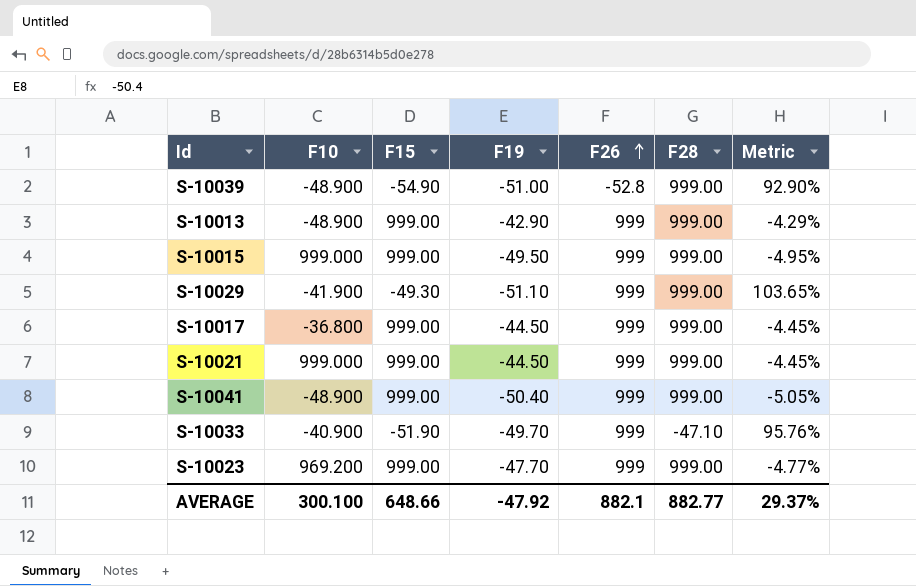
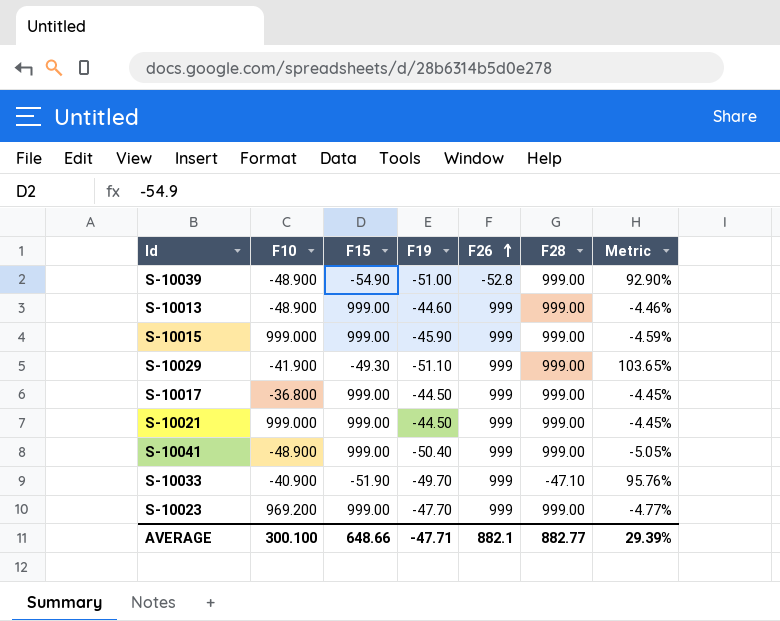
S-10013 | F19: -42.90 -> -44.60
S-10013 | Metric: -4.29% -> -4.46%
S-10015 | F19: -49.50 -> -45.90
S-10015 | Metric: -4.95% -> -4.59%
AVERAGE | F19: -47.92 -> -47.71
AVERAGE | Metric: 29.37% -> 29.39%

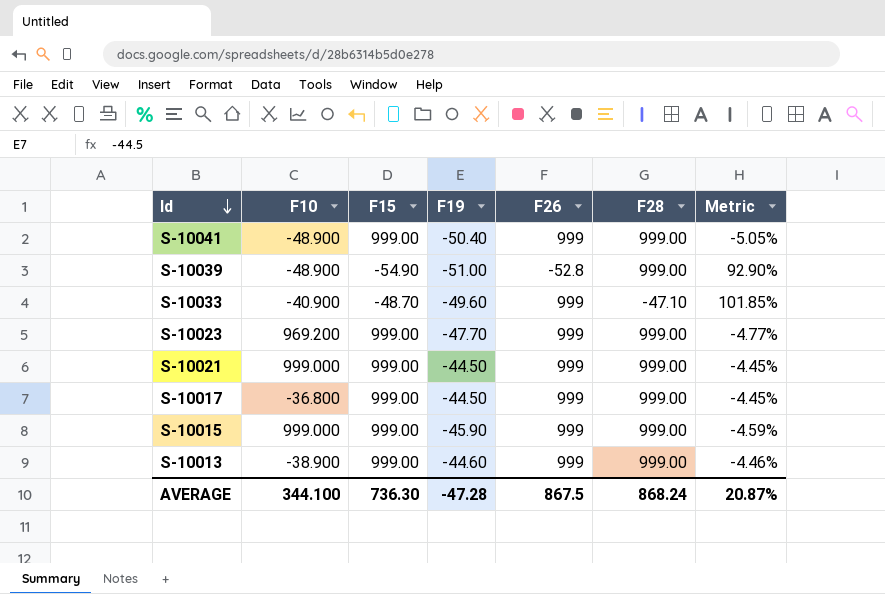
row order: F26 ascending -> Id descending
row S-10029: -41.900 | -49.30 | -51.10 | 999 | 999.00 | 103.65% -> none
S-10033 | F15: -51.90 -> -48.70
S-10033 | F19: -49.70 -> -49.60
S-10033 | Metric: 95.76% -> 101.85%
S-10013 | F10: -48.900 -> -38.900
AVERAGE | F10: 300.100 -> 344.100
AVERAGE | F15: 648.66 -> 736.30
AVERAGE | F19: -47.71 -> -47.28
AVERAGE | F26: 882.1 -> 867.5
AVERAGE | F28: 882.77 -> 868.24
AVERAGE | Metric: 29.39% -> 20.87%

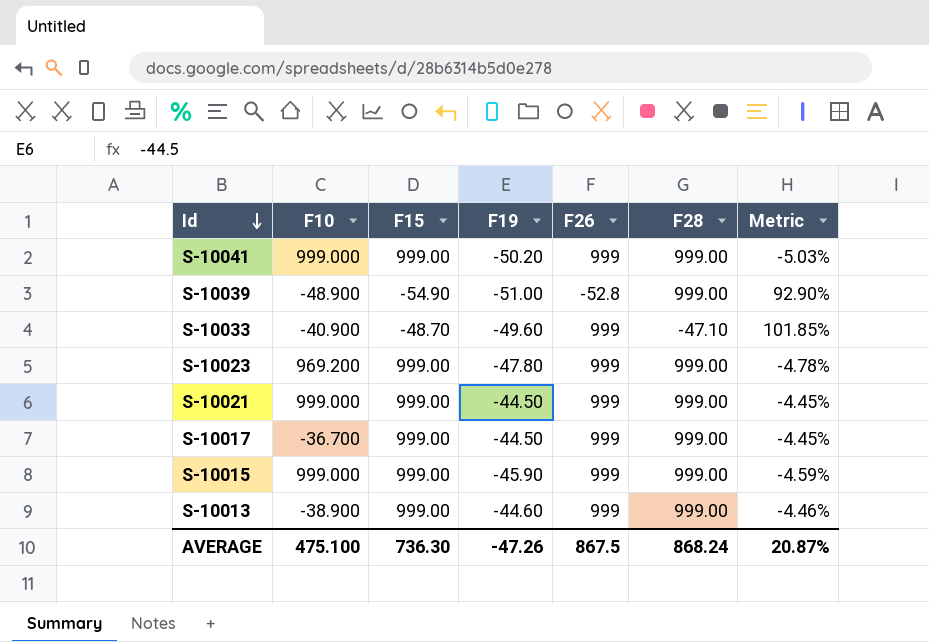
S-10041 | F10: -48.900 -> 999.000
S-10041 | F19: -50.40 -> -50.20
S-10041 | Metric: -5.05% -> -5.03%
S-10023 | F19: -47.70 -> -47.80
S-10023 | Metric: -4.77% -> -4.78%
S-10017 | F10: -36.800 -> -36.700
AVERAGE | F10: 344.100 -> 475.100
AVERAGE | F19: -47.28 -> -47.26

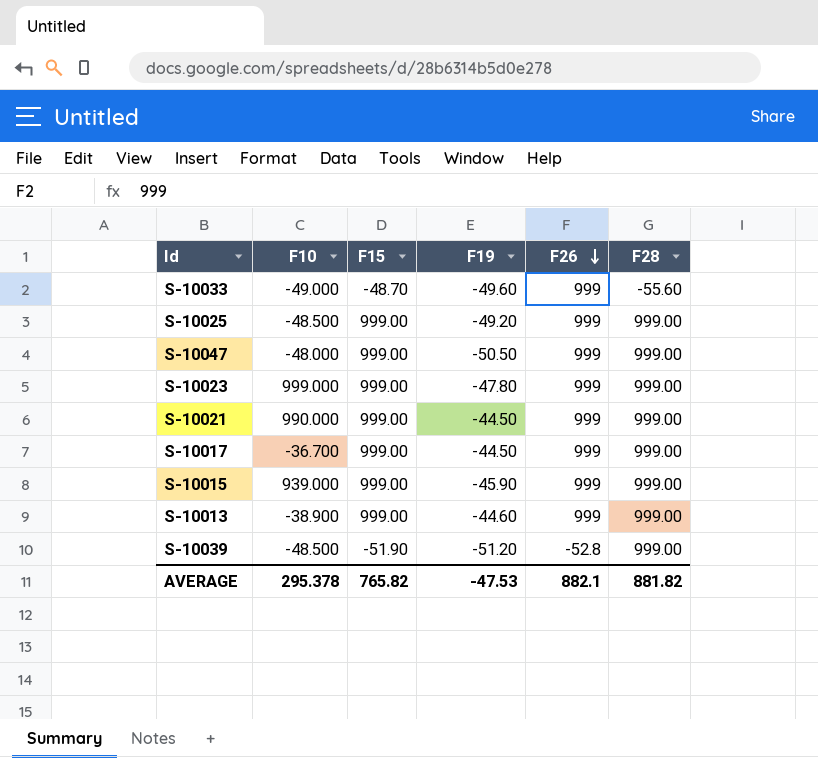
row order: Id descending -> F26 descending
column Metric | formula: [F19] / [F15] -> none
row S-10041: 999.000 | 999.00 | -50.20 | 999 | 999.00 | -5.03% -> none
S-10033 | F10: -40.900 -> -49.000
S-10033 | F28: -47.10 -> -55.60
row S-10025: none -> -48.500 | 999.00 | -49.20 | 999 | 999.00
row S-10047: none -> -48.000 | 999.00 | -50.50 | 999 | 999.00
S-10023 | F10: 969.200 -> 999.000
S-10021 | F10: 999.000 -> 990.000
S-10015 | F10: 999.000 -> 939.000
S-10039 | F10: -48.900 -> -48.500
S-10039 | F15: -54.90 -> -51.90
S-10039 | F19: -51.00 -> -51.20
AVERAGE | F10: 475.100 -> 295.378
AVERAGE | F15: 736.30 -> 765.82
AVERAGE | F19: -47.26 -> -47.53
AVERAGE | F26: 867.5 -> 882.1
AVERAGE | F28: 868.24 -> 881.82

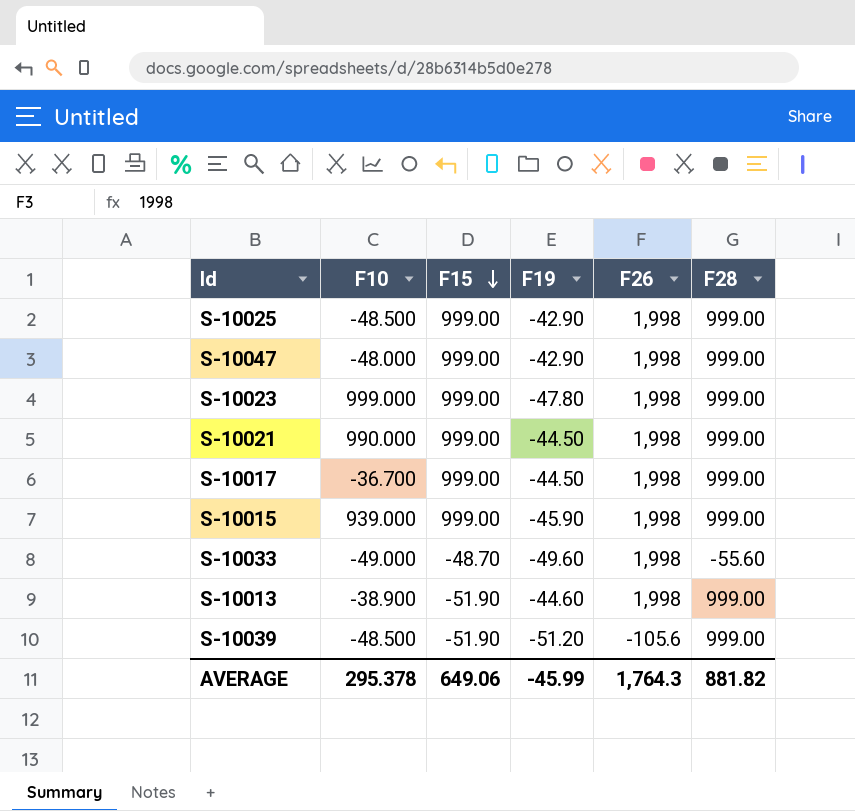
row order: F26 descending -> F15 descending
S-10025 | F19: -49.20 -> -42.90
S-10025 | F26: 999 -> 1,998
S-10047 | F19: -50.50 -> -42.90
S-10047 | F26: 999 -> 1,998
S-10023 | F26: 999 -> 1,998
S-10021 | F26: 999 -> 1,998
S-10017 | F26: 999 -> 1,998
S-10015 | F26: 999 -> 1,998
S-10033 | F26: 999 -> 1,998
S-10013 | F15: 999.00 -> -51.90
S-10013 | F26: 999 -> 1,998
S-10039 | F26: -52.8 -> -105.6
AVERAGE | F15: 765.82 -> 649.06
AVERAGE | F19: -47.53 -> -45.99
AVERAGE | F26: 882.1 -> 1,764.3

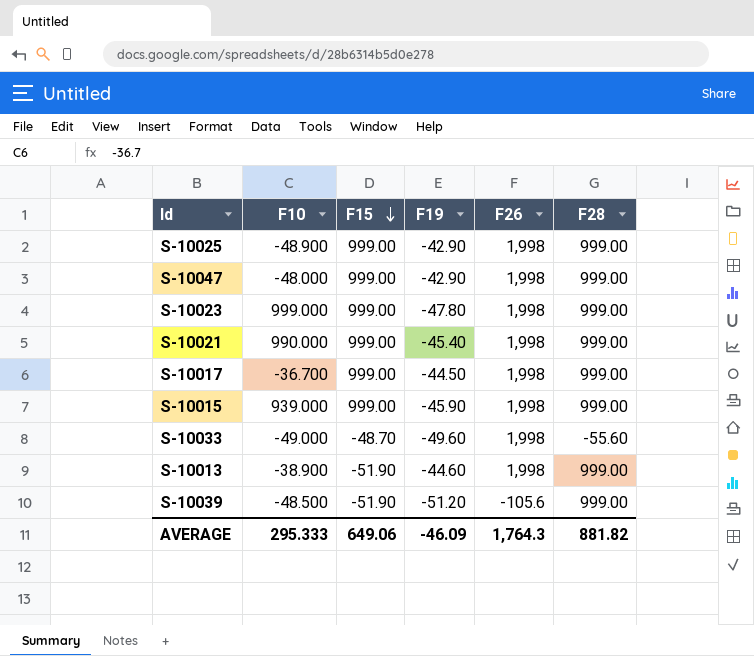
S-10025 | F10: -48.500 -> -48.900
S-10021 | F19: -44.50 -> -45.40
AVERAGE | F10: 295.378 -> 295.333
AVERAGE | F19: -45.99 -> -46.09

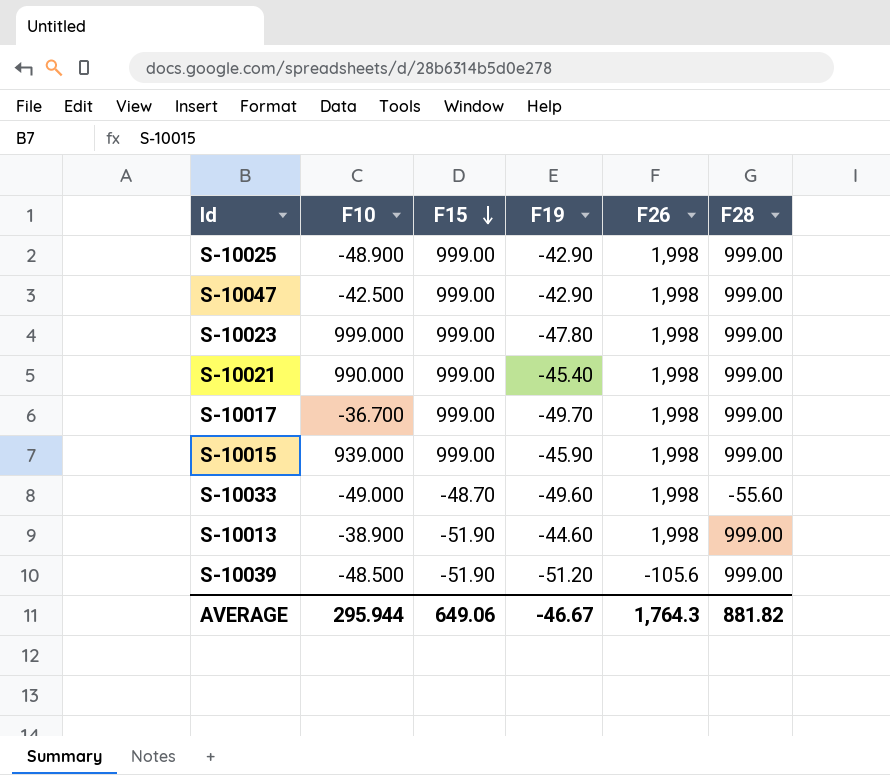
S-10047 | F10: -48.000 -> -42.500
S-10017 | F19: -44.50 -> -49.70
AVERAGE | F10: 295.333 -> 295.944
AVERAGE | F19: -46.09 -> -46.67

